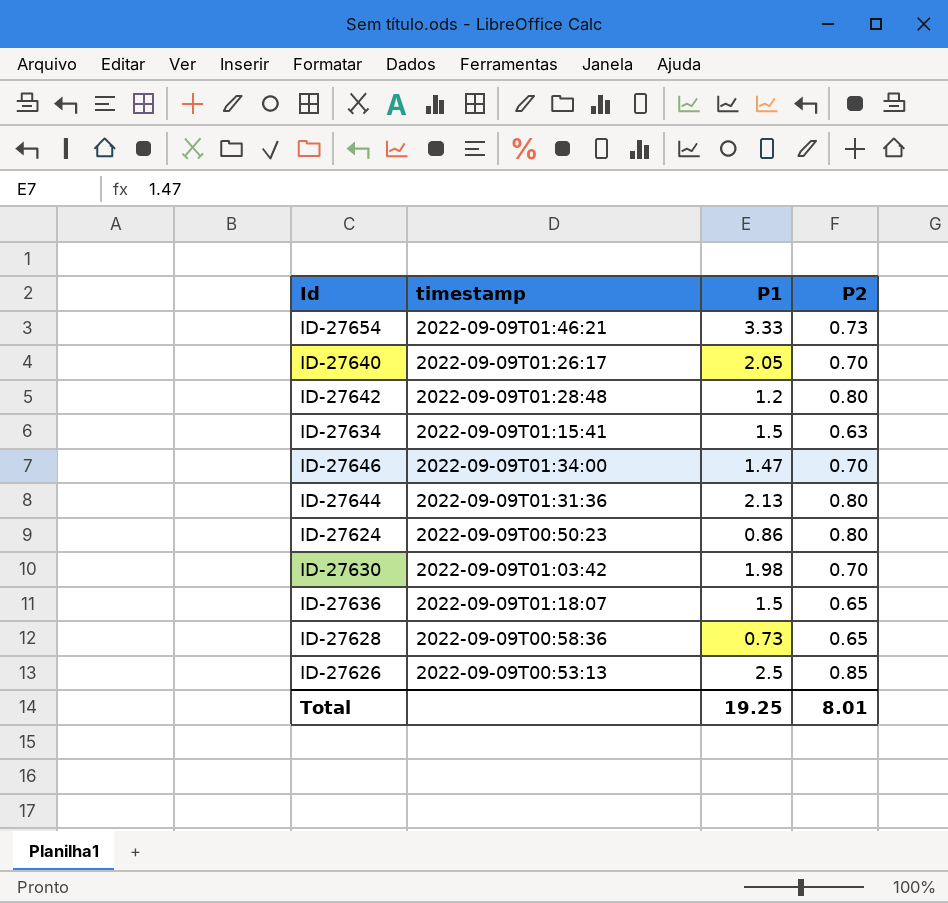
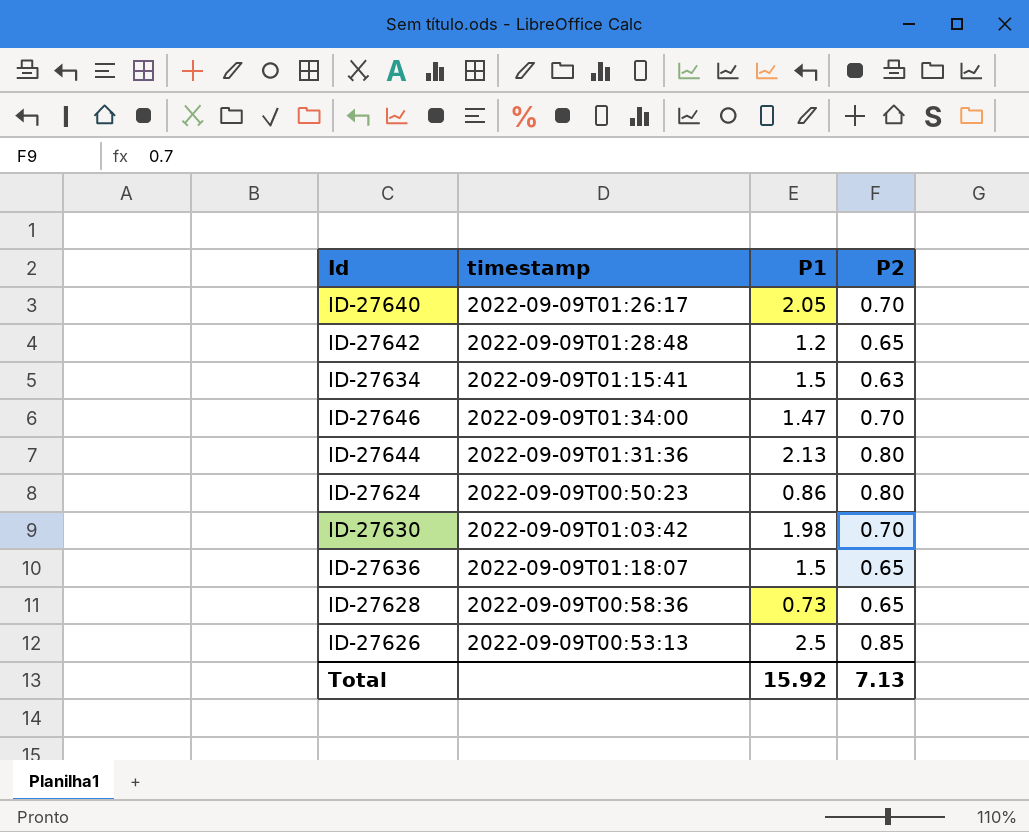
row ID-27654: 2022-09-09T01:46:21 | 3.33 | 0.73 -> none
ID-27642 | P2: 0.80 -> 0.65
Total | P1: 19.25 -> 15.92
Total | P2: 8.01 -> 7.13

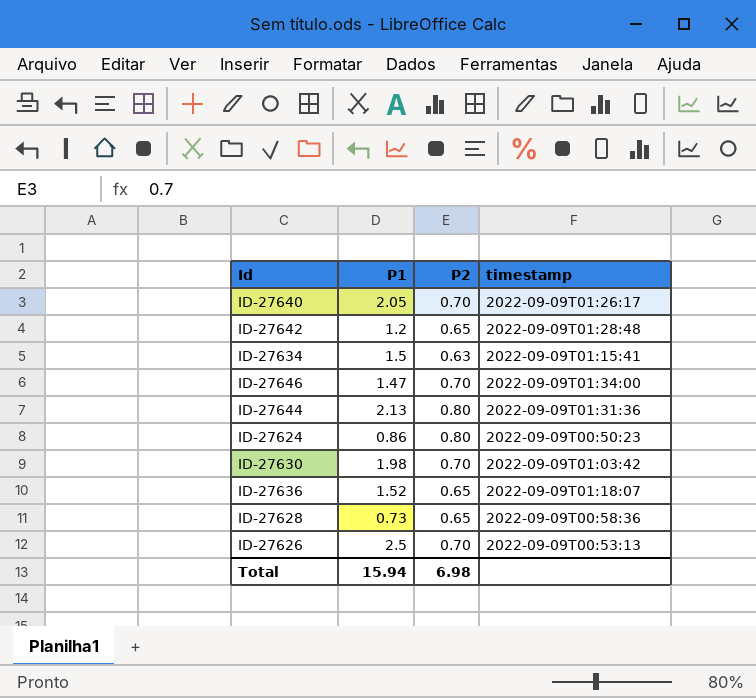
column timestamp | position: 2 -> 4
ID-27636 | P1: 1.5 -> 1.52
ID-27626 | P2: 0.85 -> 0.70
Total | P1: 15.92 -> 15.94
Total | P2: 7.13 -> 6.98

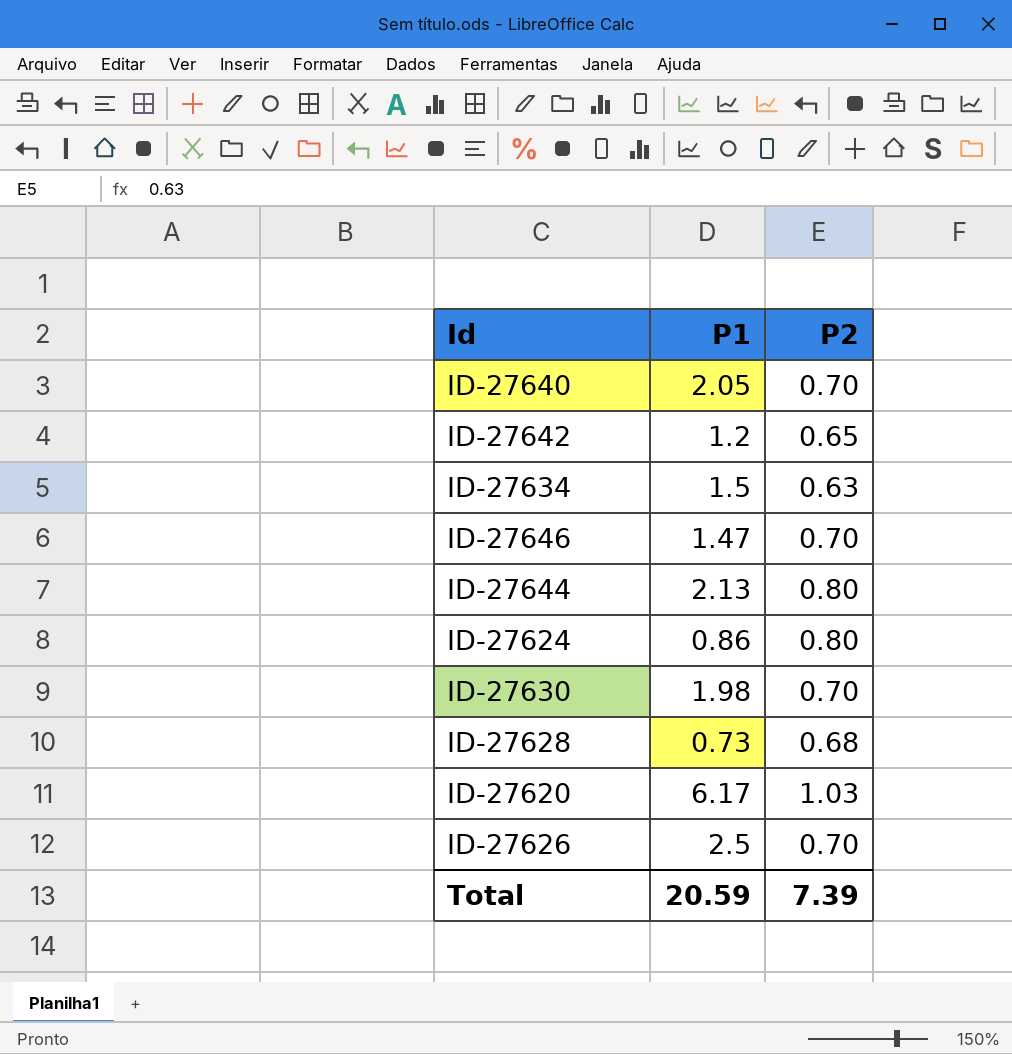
column timestamp | position: 4 -> none
row ID-27636: 1.52 | 0.65 | 2022-09-09T01:18:07 -> none
ID-27628 | P2: 0.65 -> 0.68
row ID-27620: none -> 6.17 | 1.03
Total | P1: 15.94 -> 20.59
Total | P2: 6.98 -> 7.39

